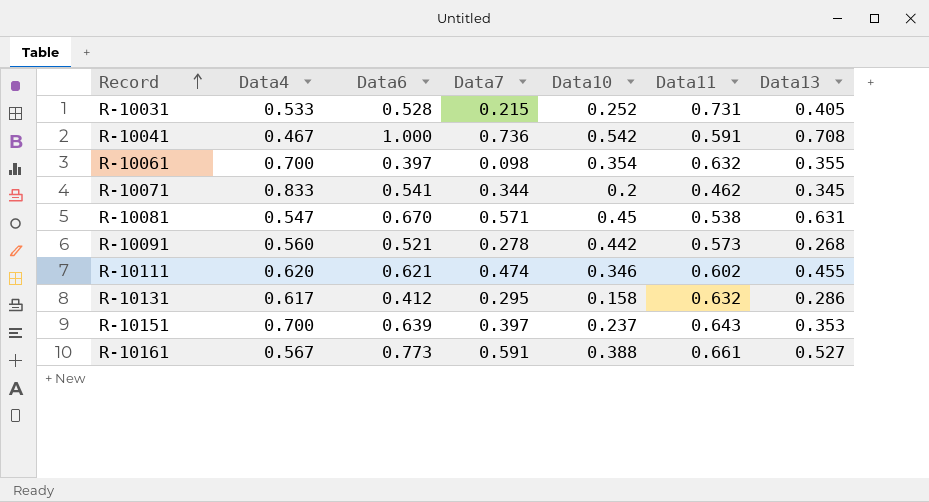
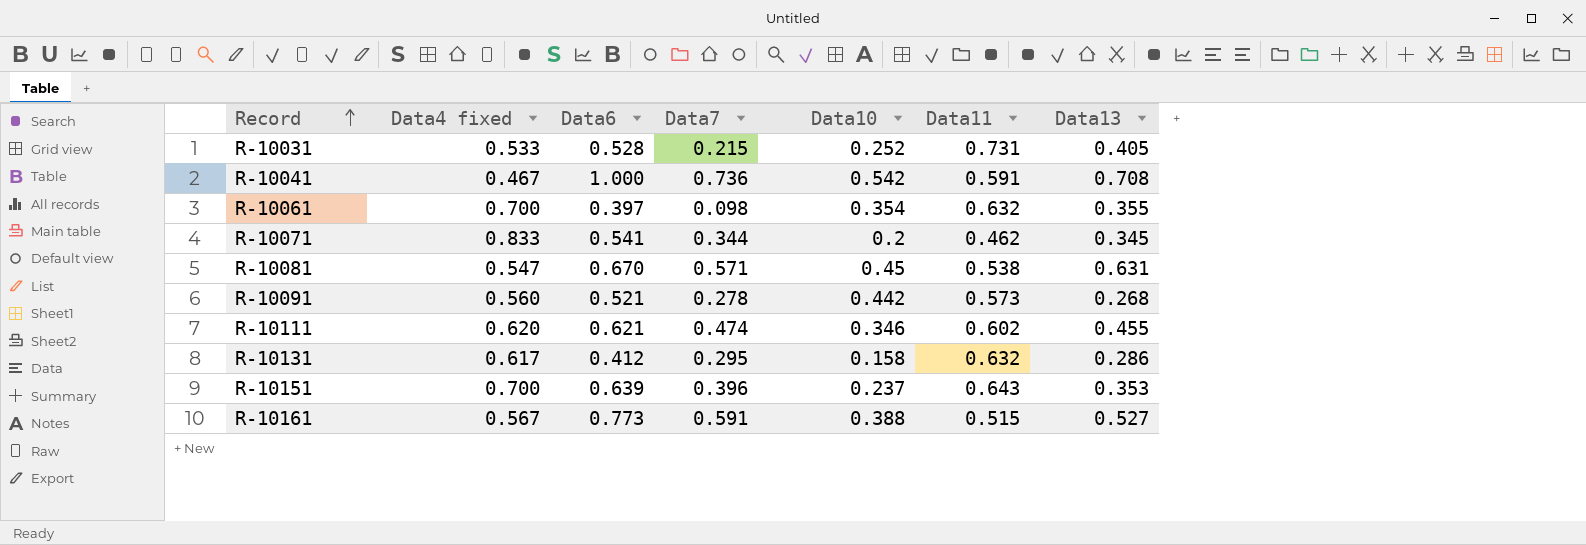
column name: Data4 -> Data4 fixed
R-10151 | Data7: 0.397 -> 0.396
R-10161 | Data11: 0.661 -> 0.515

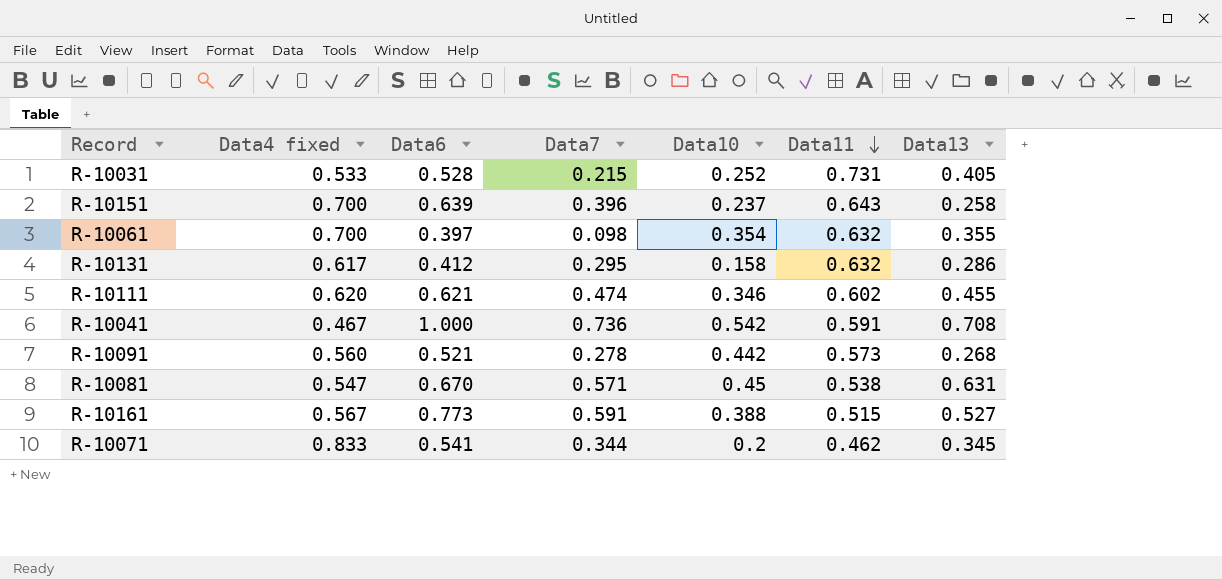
row order: Record ascending -> Data11 descending
R-10151 | Data13: 0.353 -> 0.258

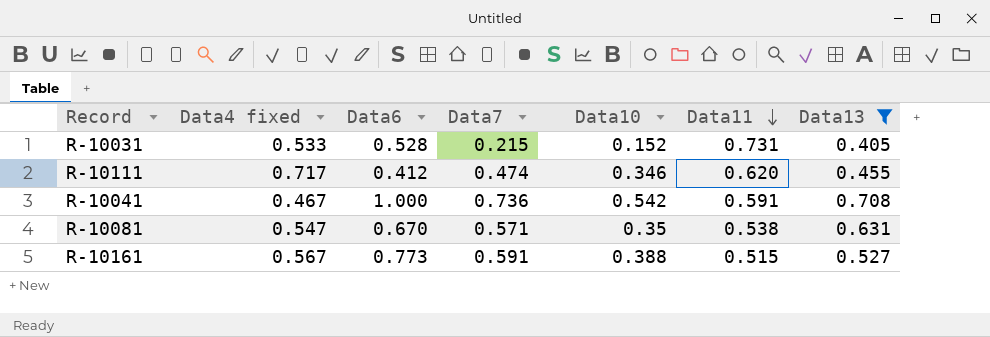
filter: none -> Data13 >= 0.405
R-10031 | Data10: 0.252 -> 0.152
R-10111 | Data4 fixed: 0.620 -> 0.717
R-10111 | Data6: 0.621 -> 0.412
R-10111 | Data11: 0.602 -> 0.620
R-10081 | Data10: 0.45 -> 0.35

